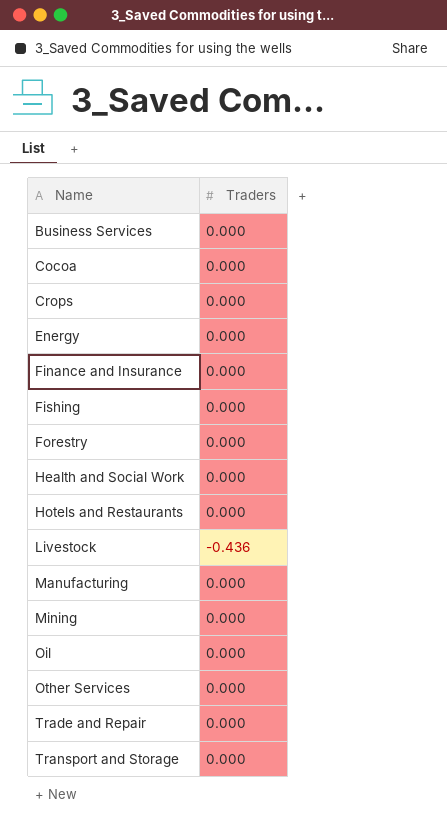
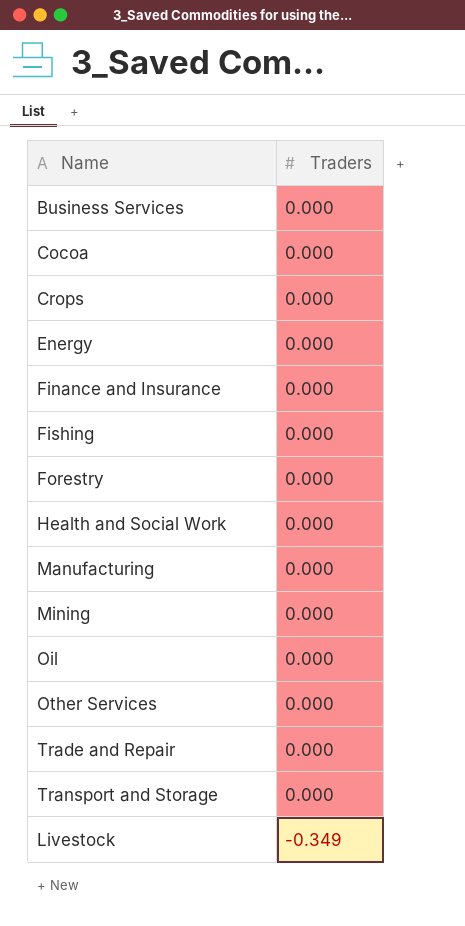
row order: Name ascending -> Traders descending
row Hotels and Restaurants: 0.000 -> none
Livestock | Traders: -0.436 -> -0.349

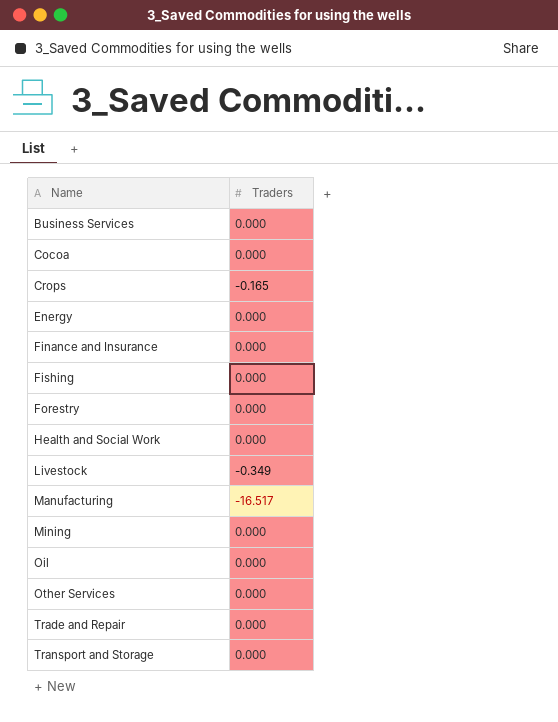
row order: Traders descending -> Name ascending
Crops | Traders: 0.000 -> -0.165
Manufacturing | Traders: 0.000 -> -16.517

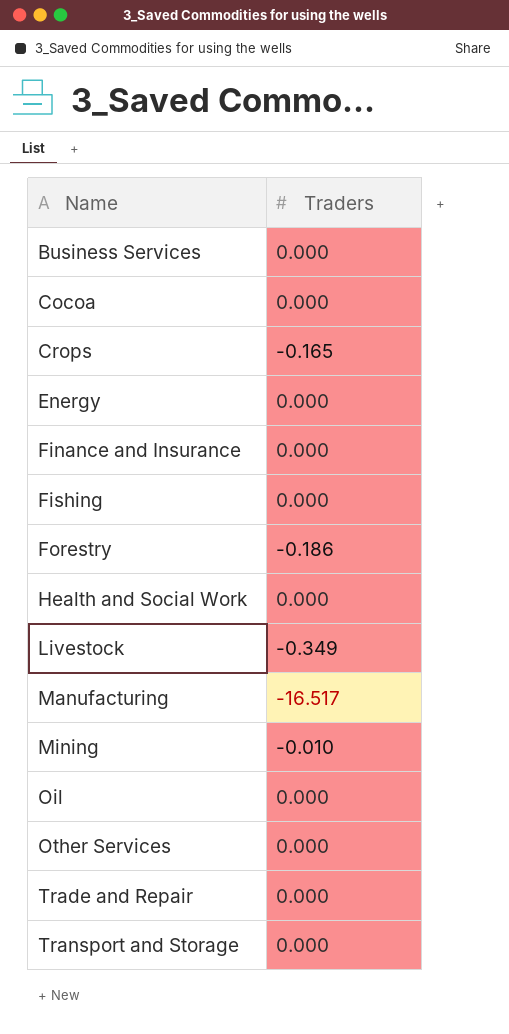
Forestry | Traders: 0.000 -> -0.186
Mining | Traders: 0.000 -> -0.010

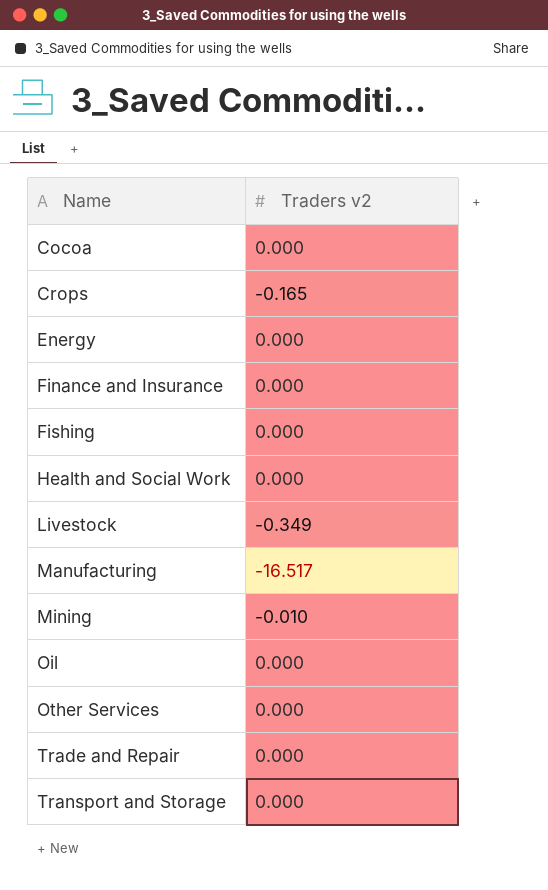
column name: Traders -> Traders v2
row Business Services: 0.000 -> none
row Forestry: -0.186 -> none

